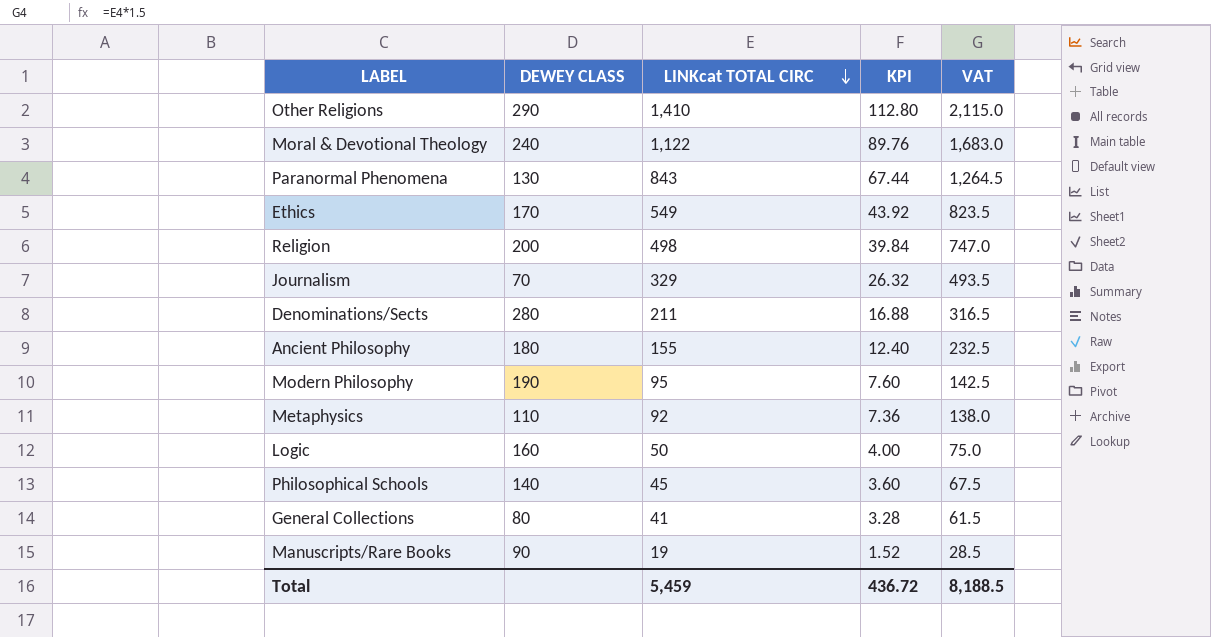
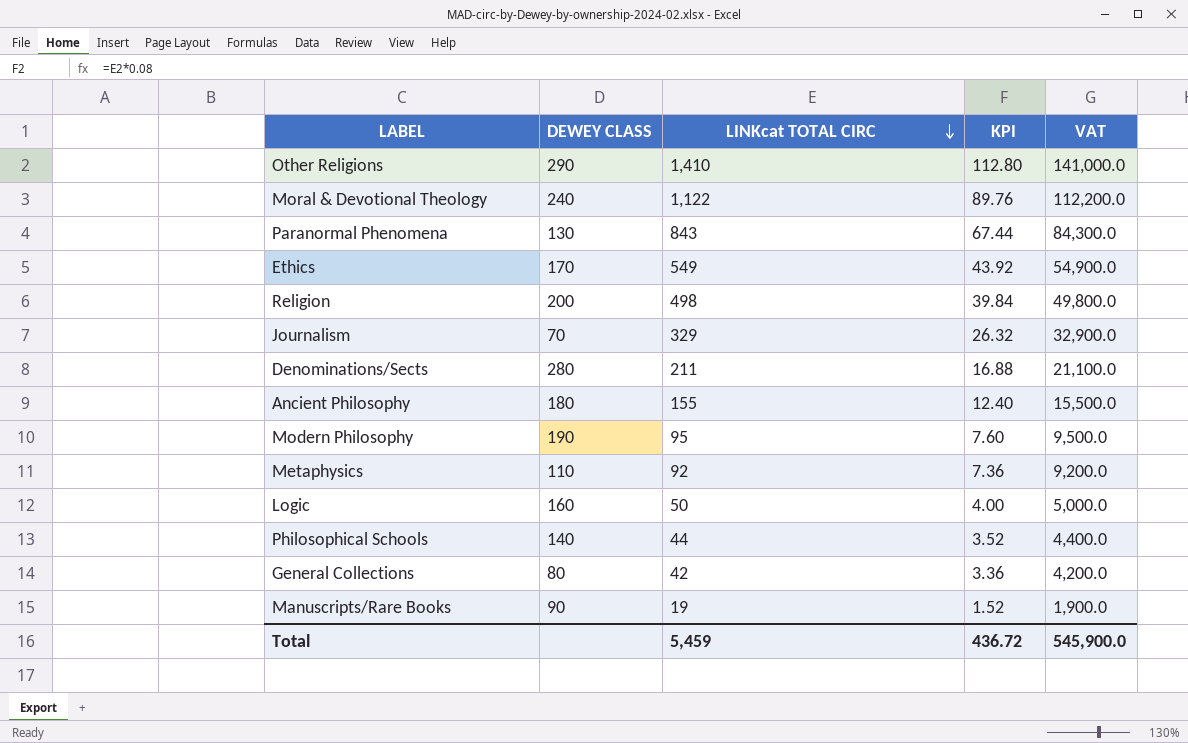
column VAT | formula: [LINKcat TOTAL CIRC] * 1.5 -> [LINKcat TOTAL CIRC] * 100
Philosophical Schools | LINKcat TOTAL CIRC: 45 -> 44
Philosophical Schools | KPI: 3.60 -> 3.52
General Collections | LINKcat TOTAL CIRC: 41 -> 42
General Collections | KPI: 3.28 -> 3.36
Total | VAT: 8,188.5 -> 545,900.0

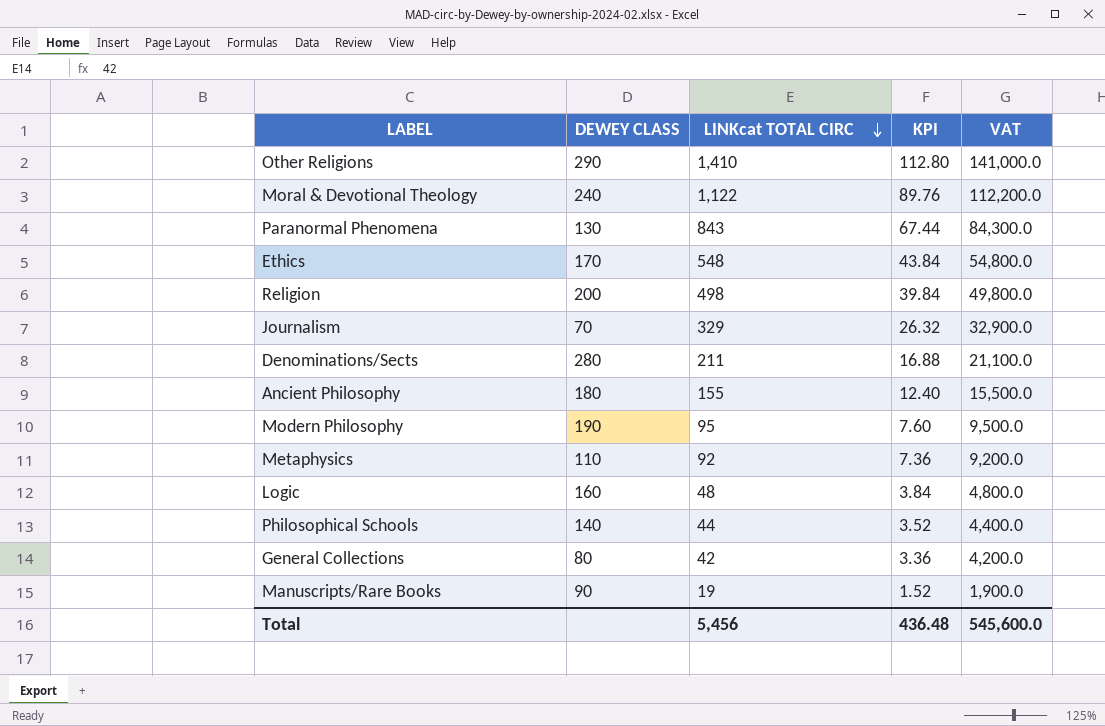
Ethics | LINKcat TOTAL CIRC: 549 -> 548
Ethics | KPI: 43.92 -> 43.84
Ethics | VAT: 54,900.0 -> 54,800.0
Logic | LINKcat TOTAL CIRC: 50 -> 48
Logic | KPI: 4.00 -> 3.84
Logic | VAT: 5,000.0 -> 4,800.0
Total | LINKcat TOTAL CIRC: 5,459 -> 5,456
Total | KPI: 436.72 -> 436.48
Total | VAT: 545,900.0 -> 545,600.0

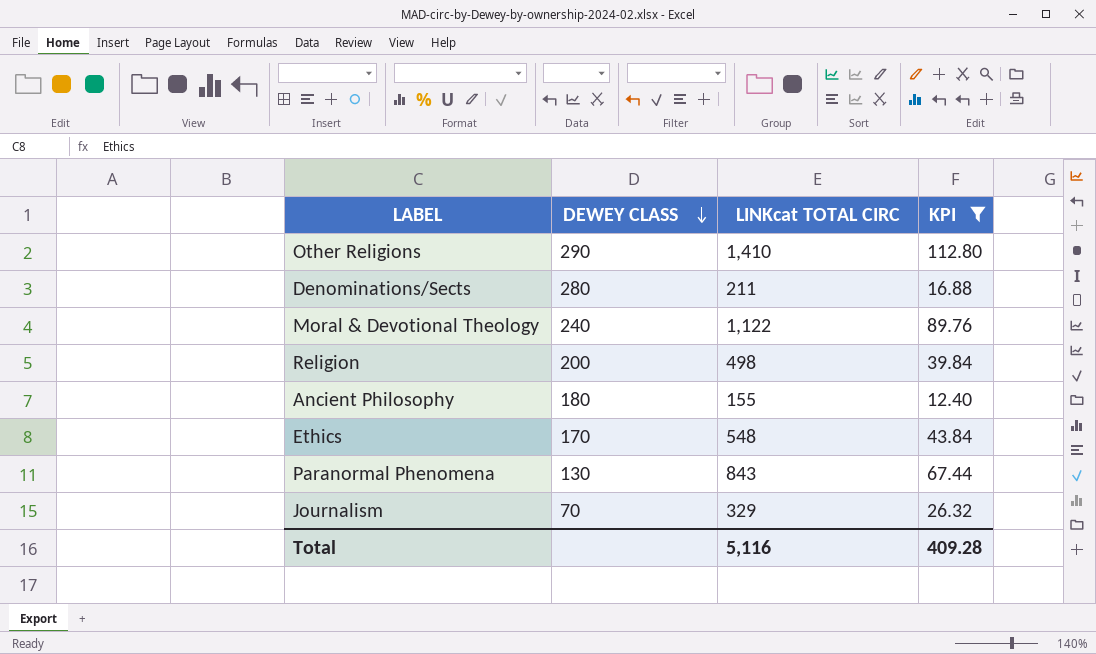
filter: none -> KPI >= 12.40
row order: LINKcat TOTAL CIRC descending -> DEWEY CLASS descending
column VAT | formula: [LINKcat TOTAL CIRC] * 100 -> none
Total | LINKcat TOTAL CIRC: 5,456 -> 5,116
Total | KPI: 436.48 -> 409.28

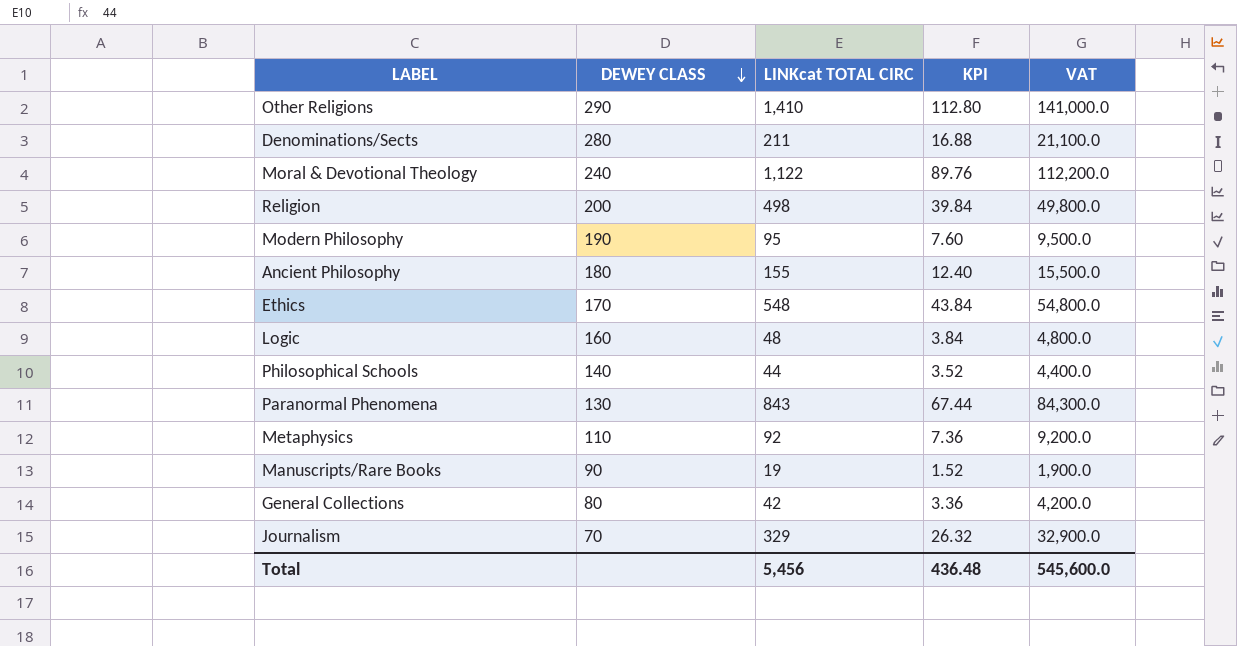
filter: KPI >= 12.40 -> none
column VAT | formula: none -> [LINKcat TOTAL CIRC] * 100
Total | LINKcat TOTAL CIRC: 5,116 -> 5,456
Total | KPI: 409.28 -> 436.48

